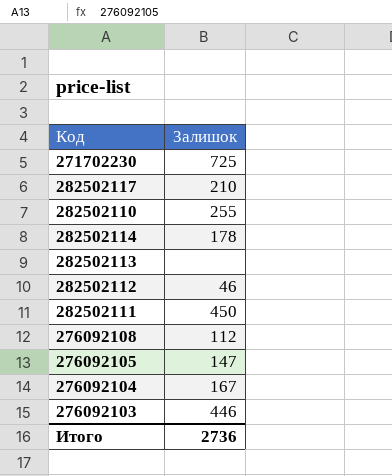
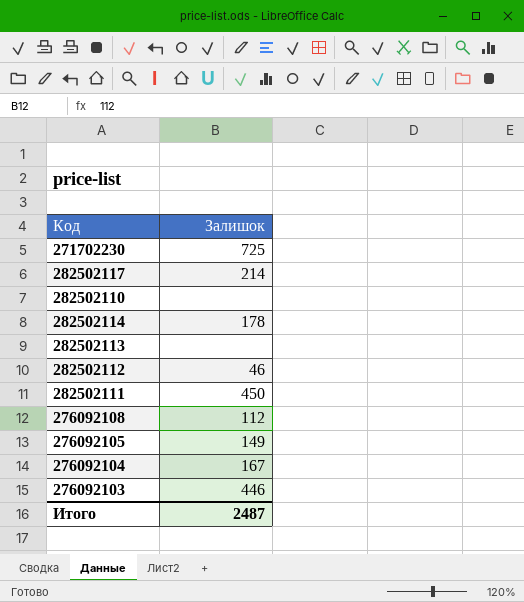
282502117 | Залишок: 210 -> 214
282502110 | Залишок: 255 -> none
276092105 | Залишок: 147 -> 149
Итого | Залишок: 2736 -> 2487

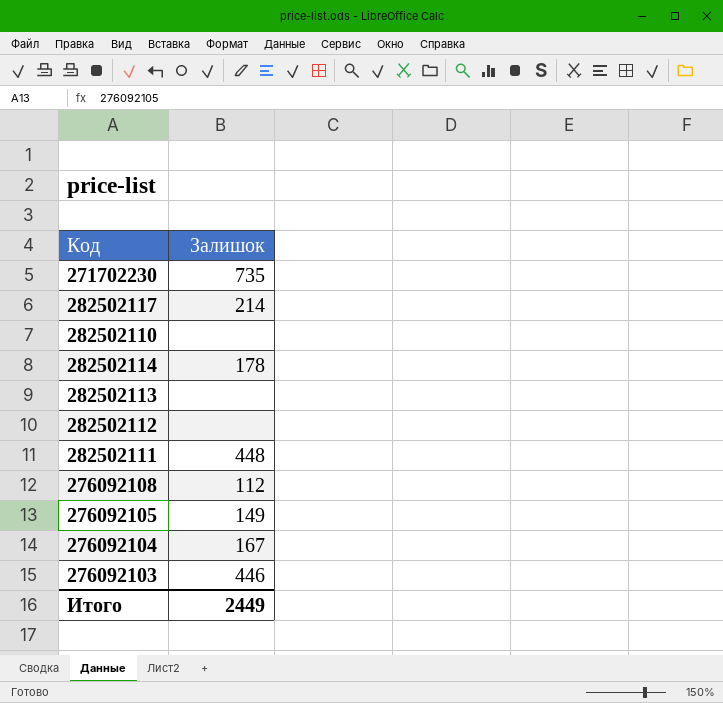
271702230 | Залишок: 725 -> 735
282502112 | Залишок: 46 -> none
282502111 | Залишок: 450 -> 448
Итого | Залишок: 2487 -> 2449

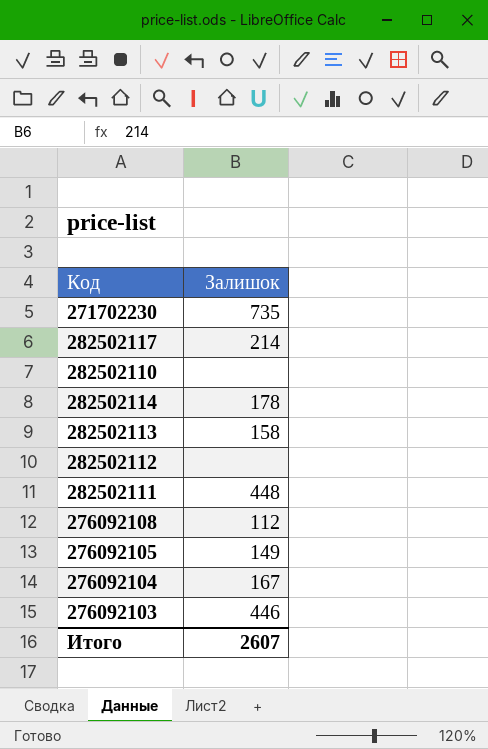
282502113 | Залишок: none -> 158
Итого | Залишок: 2449 -> 2607

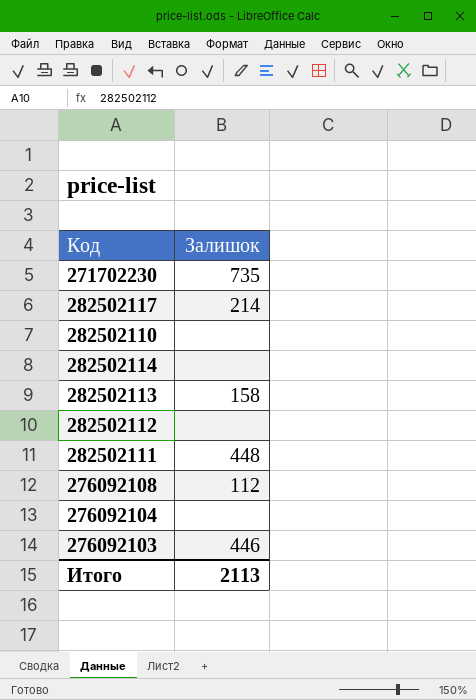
row 276092105: 149 -> none
282502114 | Залишок: 178 -> none
276092104 | Залишок: 167 -> none
Итого | Залишок: 2607 -> 2113

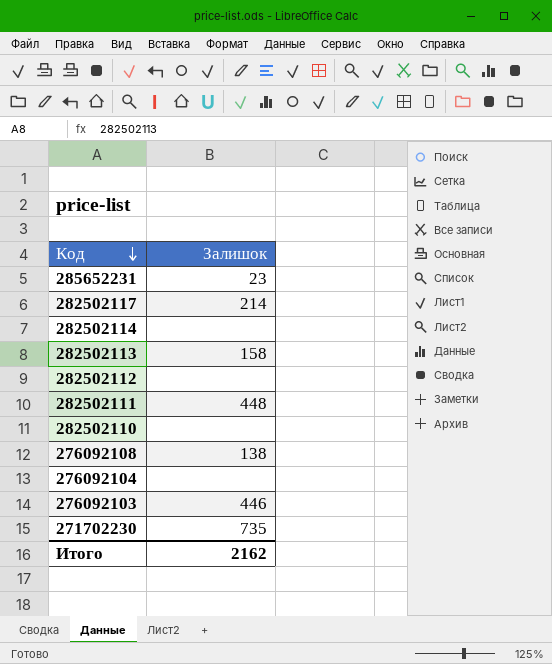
row order: none -> Код descending
row 285652231: none -> 23
276092108 | Залишок: 112 -> 138
Итого | Залишок: 2113 -> 2162

